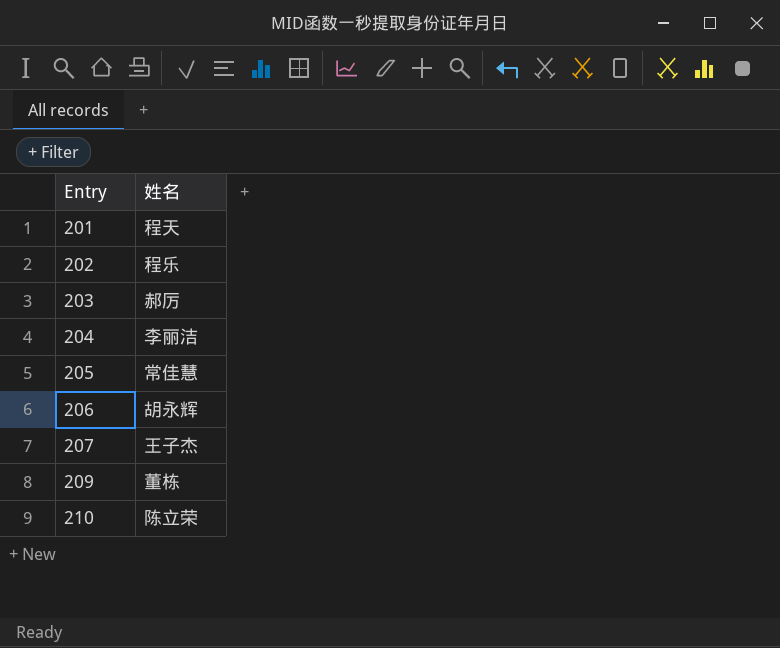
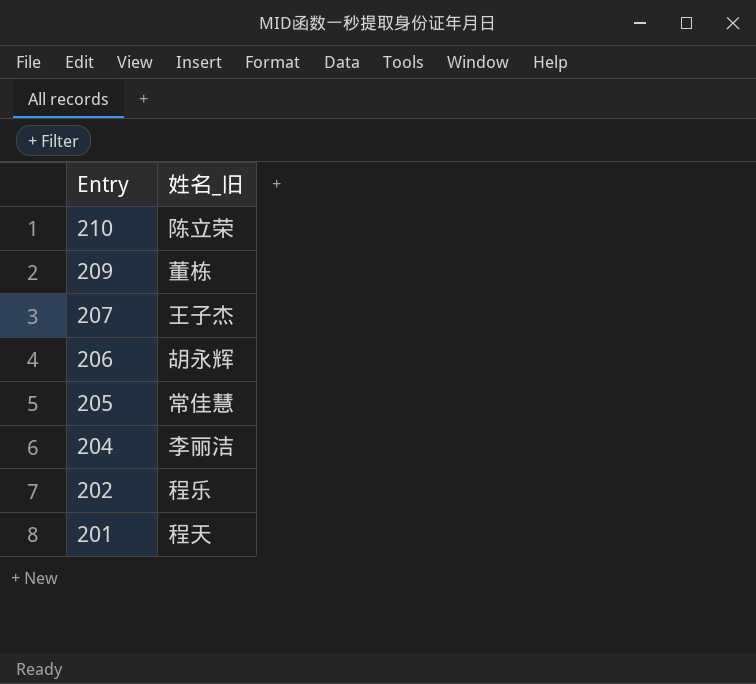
row order: Entry ascending -> Entry descending
column name: 姓名 -> 姓名_旧
row 203: 郝厉 -> none

